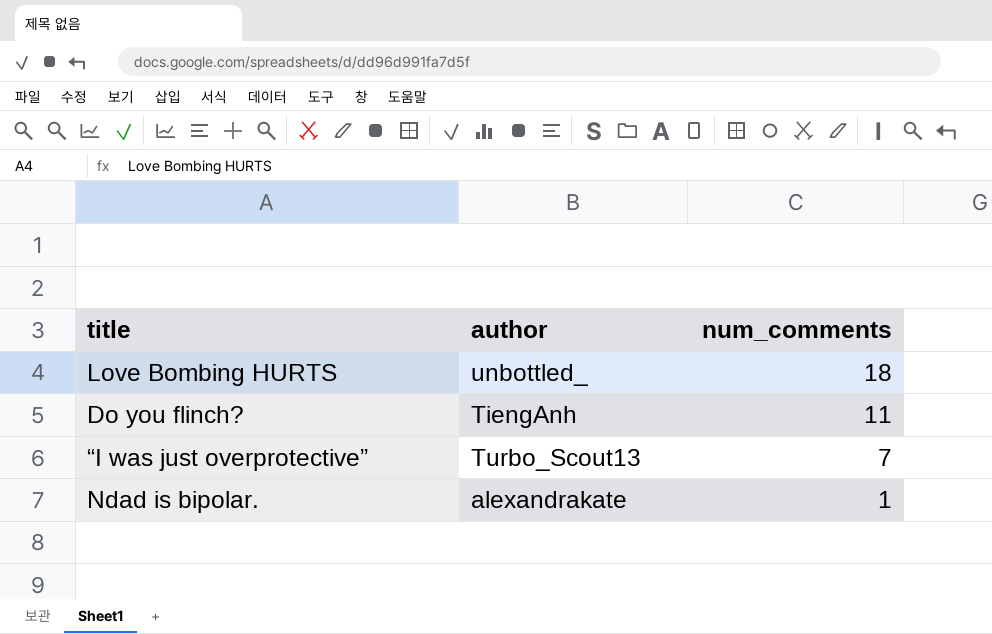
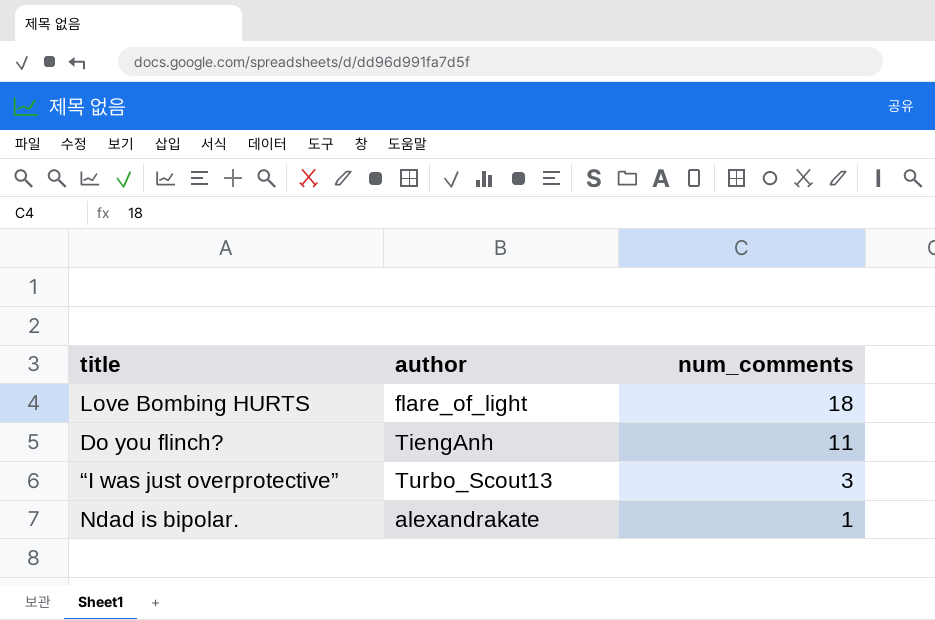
Love Bombing HURTS | author: unbottled_ -> flare_of_light
“I was just overprotective” | num_comments: 7 -> 3

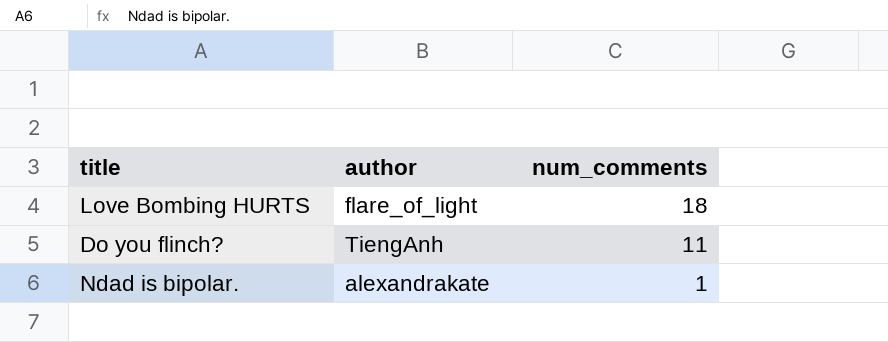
row “I was just overprotective”: Turbo_Scout13 | 3 -> none

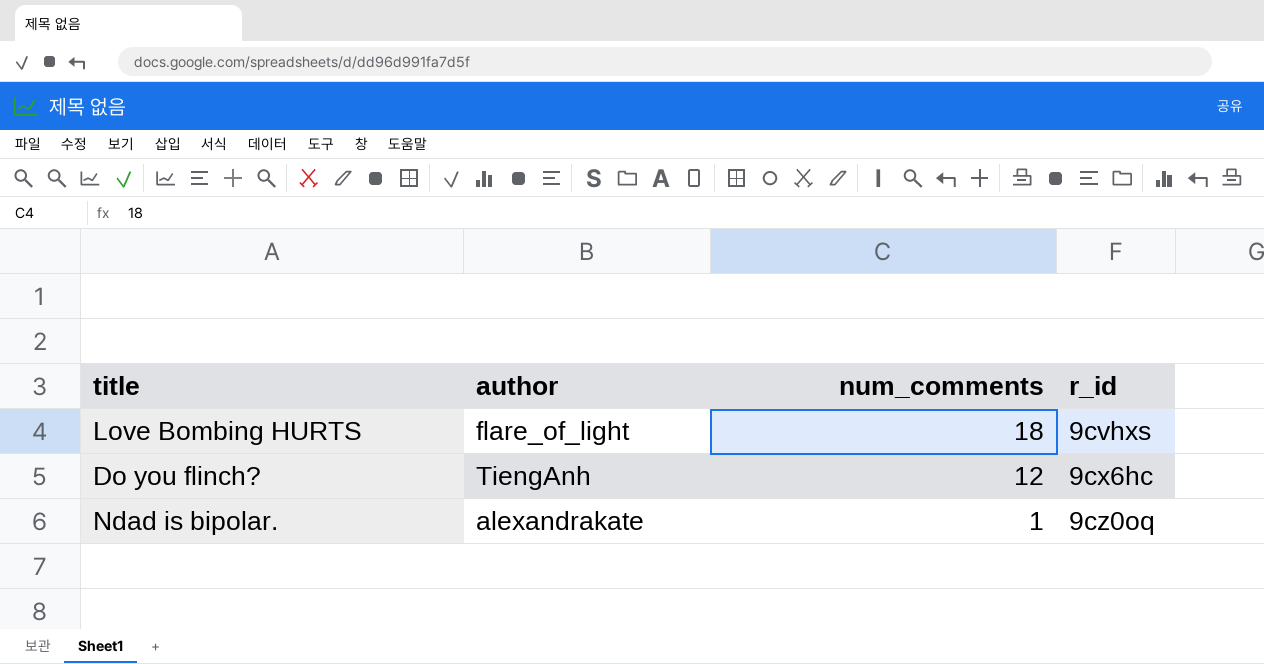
column r_id | position: none -> 4
Do you flinch? | num_comments: 11 -> 12

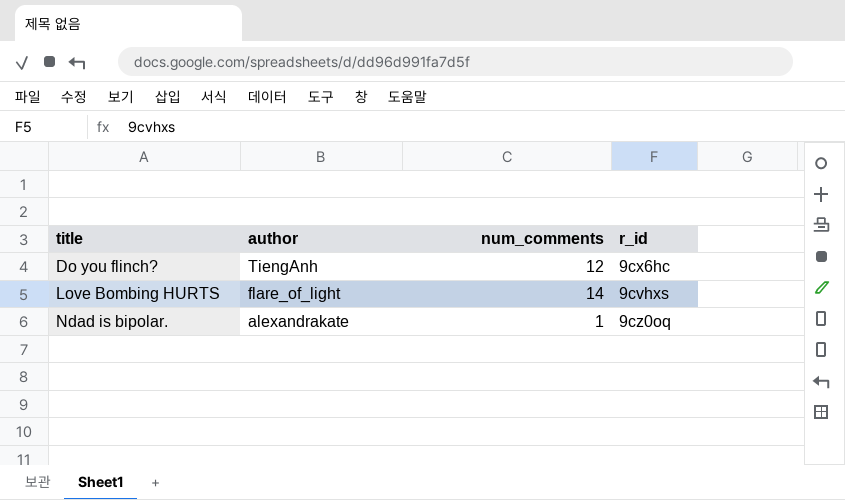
row order: num_comments descending -> title ascending
Love Bombing HURTS | num_comments: 18 -> 14

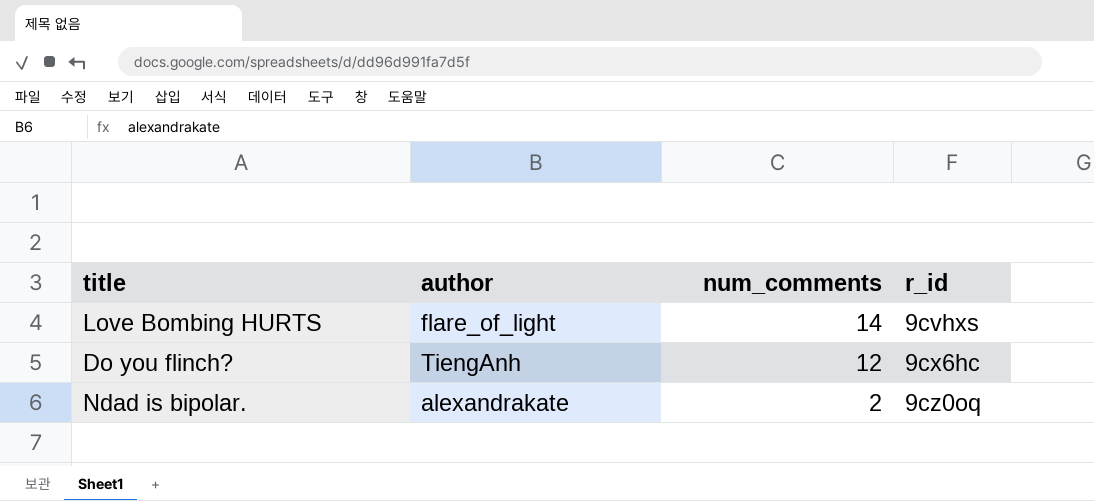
row order: title ascending -> num_comments descending
Ndad is bipolar. | num_comments: 1 -> 2

